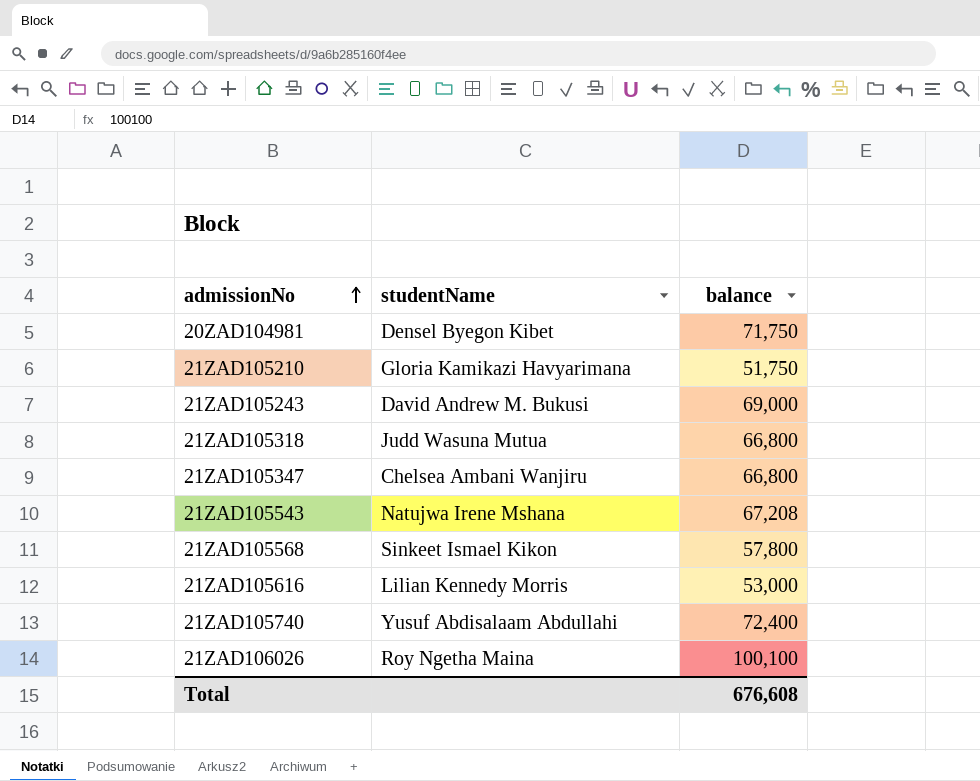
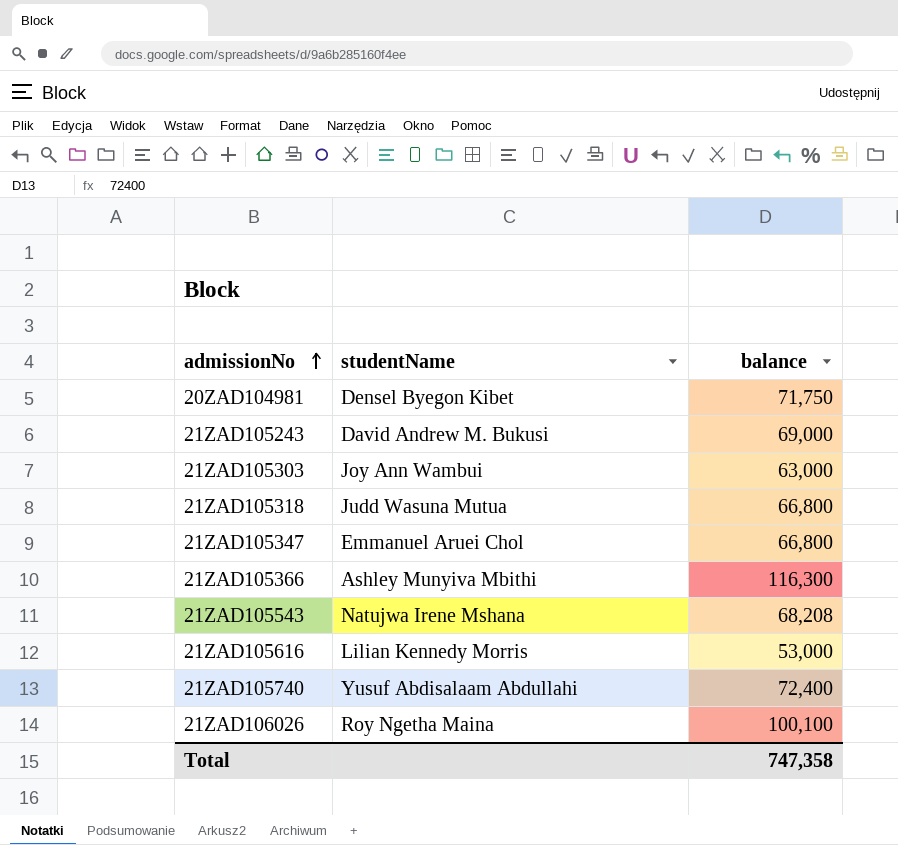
row 21ZAD105210: Gloria Kamikazi Havyarimana | 51,750 -> none
row 21ZAD105568: Sinkeet Ismael Kikon | 57,800 -> none
row 21ZAD105303: none -> Joy Ann Wambui | 63,000
21ZAD105347 | studentName: Chelsea Ambani Wanjiru -> Emmanuel Aruei Chol
row 21ZAD105366: none -> Ashley Munyiva Mbithi | 116,300
21ZAD105543 | balance: 67,208 -> 68,208
Total | balance: 676,608 -> 747,358

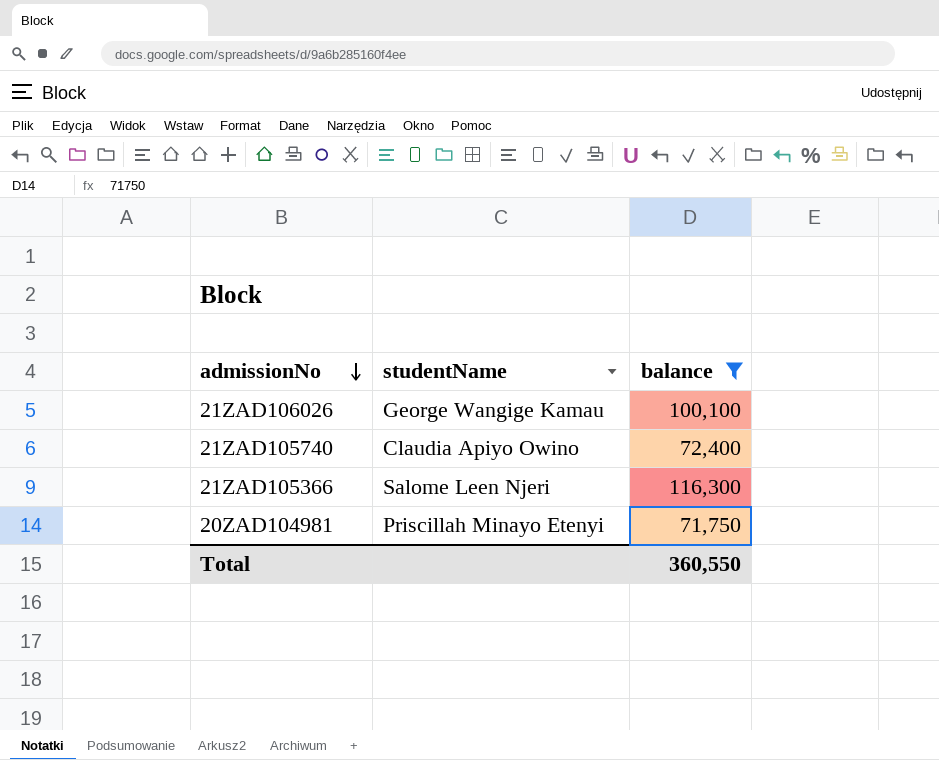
filter: none -> balance >= 71,750
row order: admissionNo ascending -> admissionNo descending
21ZAD106026 | studentName: Roy Ngetha Maina -> George Wangige Kamau
21ZAD105740 | studentName: Yusuf Abdisalaam Abdullahi -> Claudia Apiyo Owino
21ZAD105366 | studentName: Ashley Munyiva Mbithi -> Salome Leen Njeri
20ZAD104981 | studentName: Densel Byegon Kibet -> Priscillah Minayo Etenyi
Total | balance: 747,358 -> 360,550

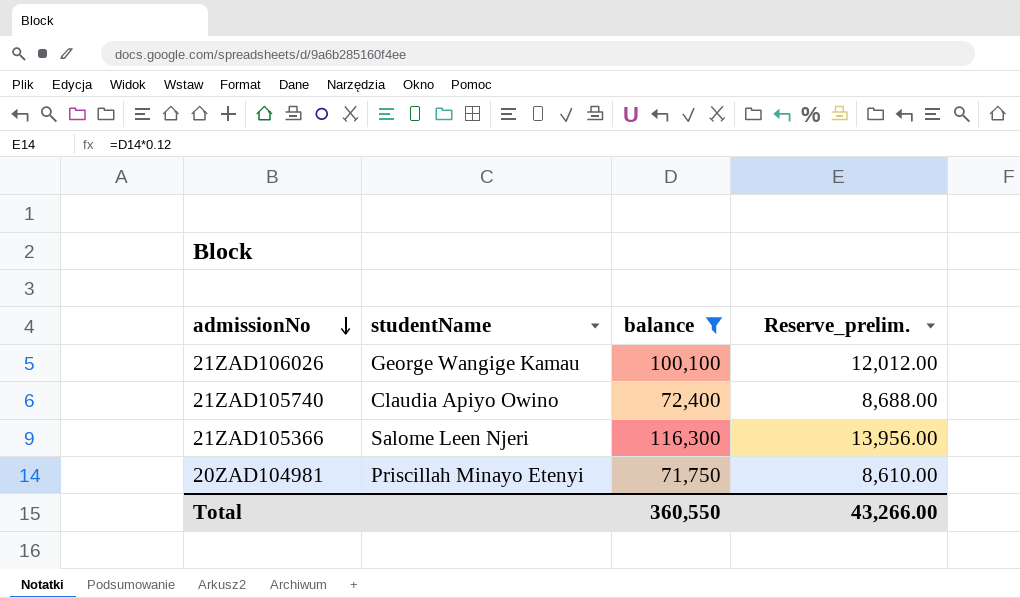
column Reserve_prelim. | formula: none -> [balance] * 0.12

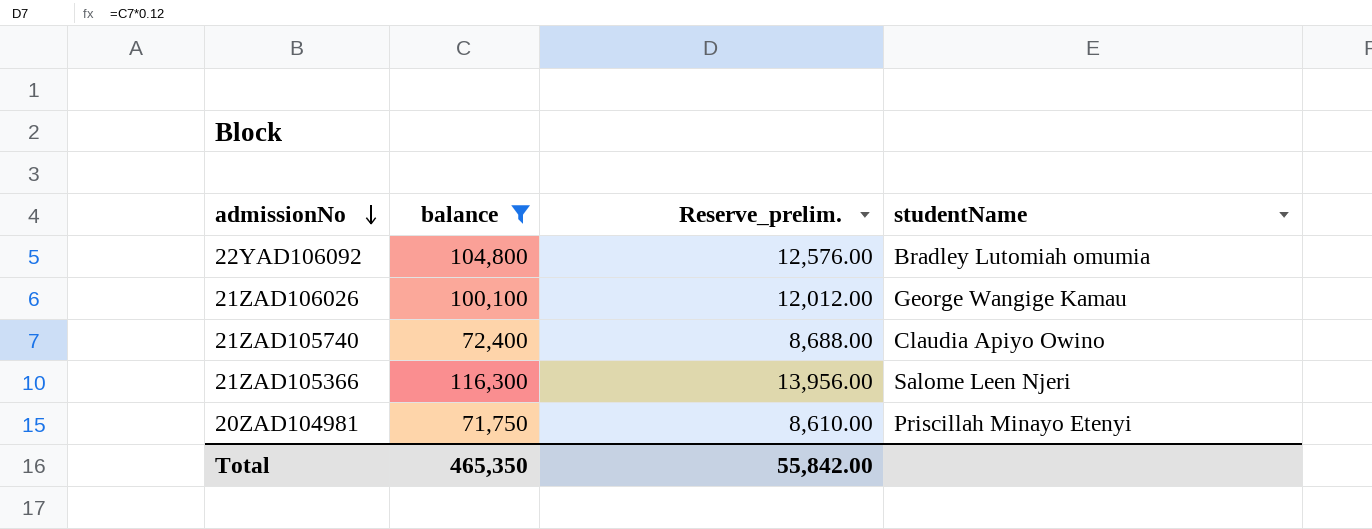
column studentName | position: 2 -> 4
row 22YAD106092: none -> 104,800 | 12,576.00 | Bradley Lutomiah omumia
Total | balance: 360,550 -> 465,350
Total | Reserve_prelim.: 43,266.00 -> 55,842.00

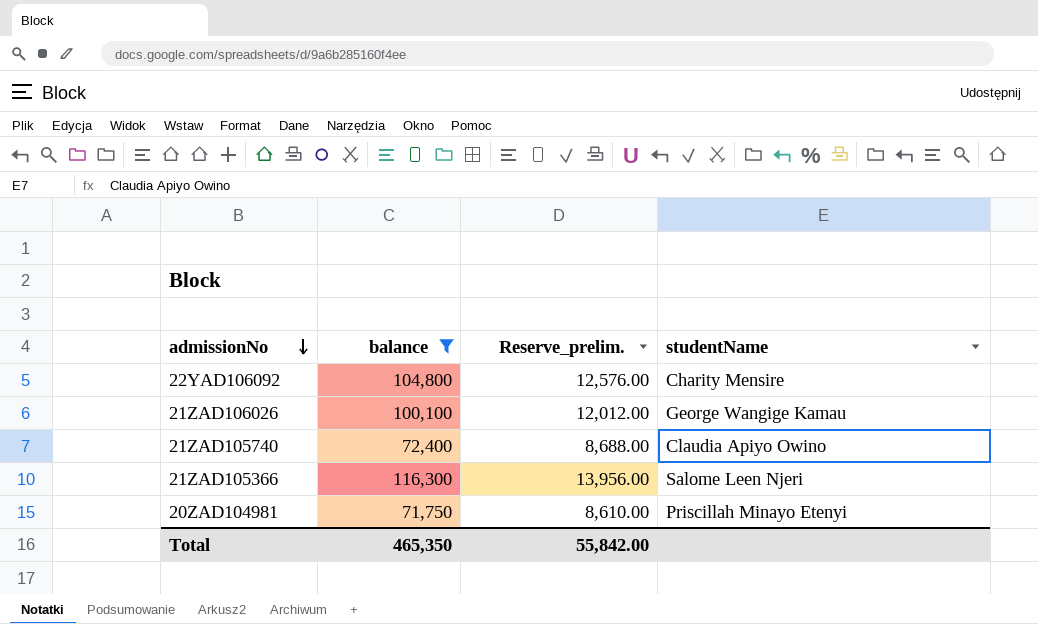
22YAD106092 | studentName: Bradley Lutomiah omumia -> Charity Mensire

